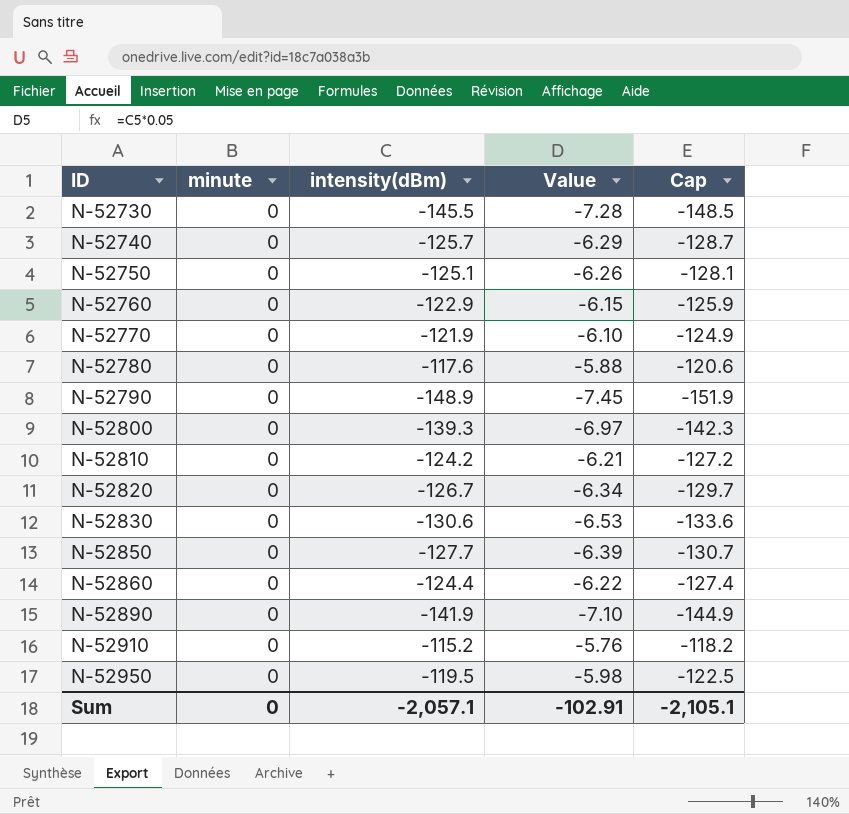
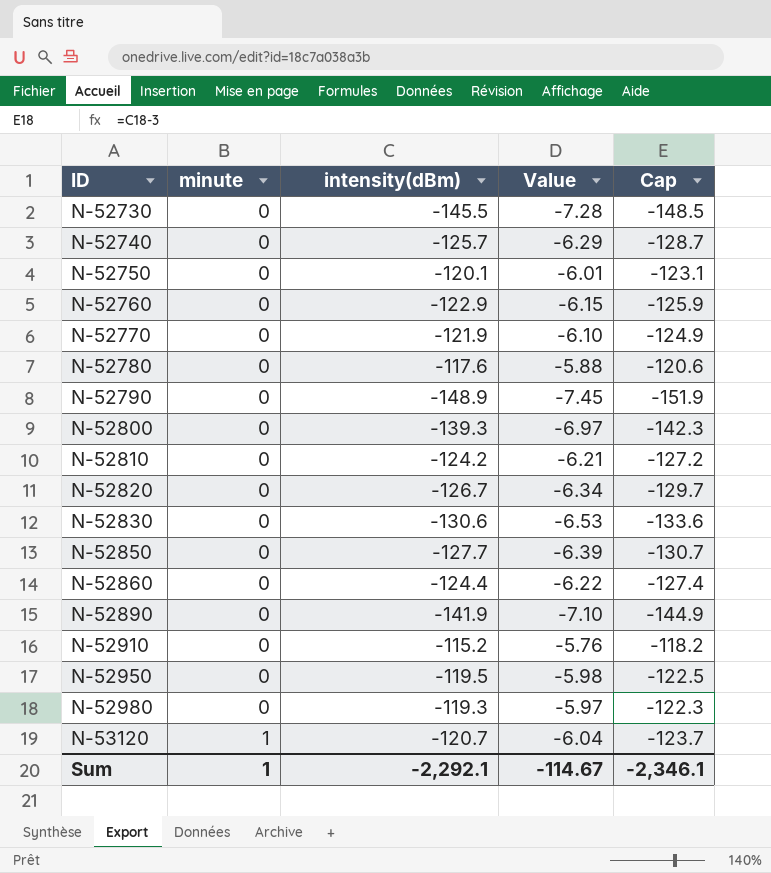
N-52750 | intensity(dBm): -125.1 -> -120.1
N-52750 | Value: -6.26 -> -6.01
N-52750 | Cap: -128.1 -> -123.1
row N-52980: none -> 0 | -119.3 | -5.97 | -122.3
row N-53120: none -> 1 | -120.7 | -6.04 | -123.7
Sum | minute: 0 -> 1
Sum | intensity(dBm): -2,057.1 -> -2,292.1
Sum | Value: -102.91 -> -114.67
Sum | Cap: -2,105.1 -> -2,346.1

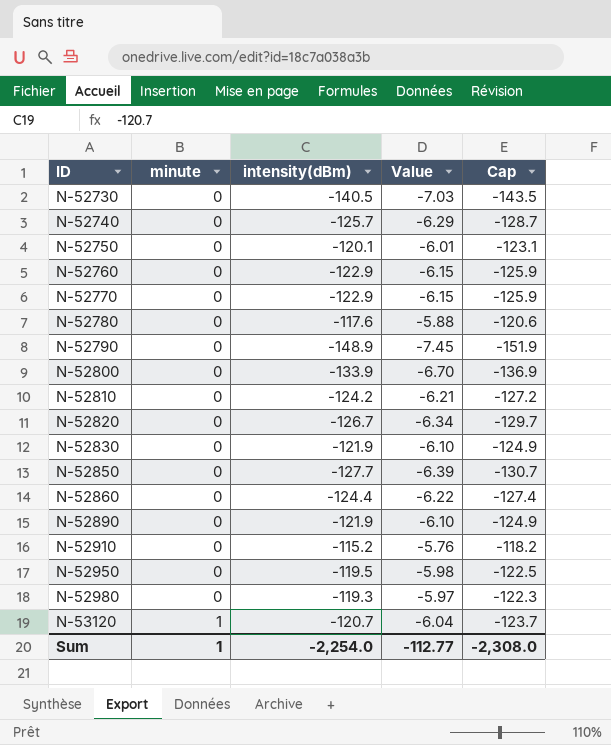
N-52730 | intensity(dBm): -145.5 -> -140.5
N-52730 | Value: -7.28 -> -7.03
N-52730 | Cap: -148.5 -> -143.5
N-52770 | intensity(dBm): -121.9 -> -122.9
N-52770 | Value: -6.10 -> -6.15
N-52770 | Cap: -124.9 -> -125.9
N-52800 | intensity(dBm): -139.3 -> -133.9
N-52800 | Value: -6.97 -> -6.70
N-52800 | Cap: -142.3 -> -136.9
N-52830 | intensity(dBm): -130.6 -> -121.9
N-52830 | Value: -6.53 -> -6.10
N-52830 | Cap: -133.6 -> -124.9
N-52890 | intensity(dBm): -141.9 -> -121.9
N-52890 | Value: -7.10 -> -6.10
N-52890 | Cap: -144.9 -> -124.9
Sum | intensity(dBm): -2,292.1 -> -2,254.0
Sum | Value: -114.67 -> -112.77
Sum | Cap: -2,346.1 -> -2,308.0

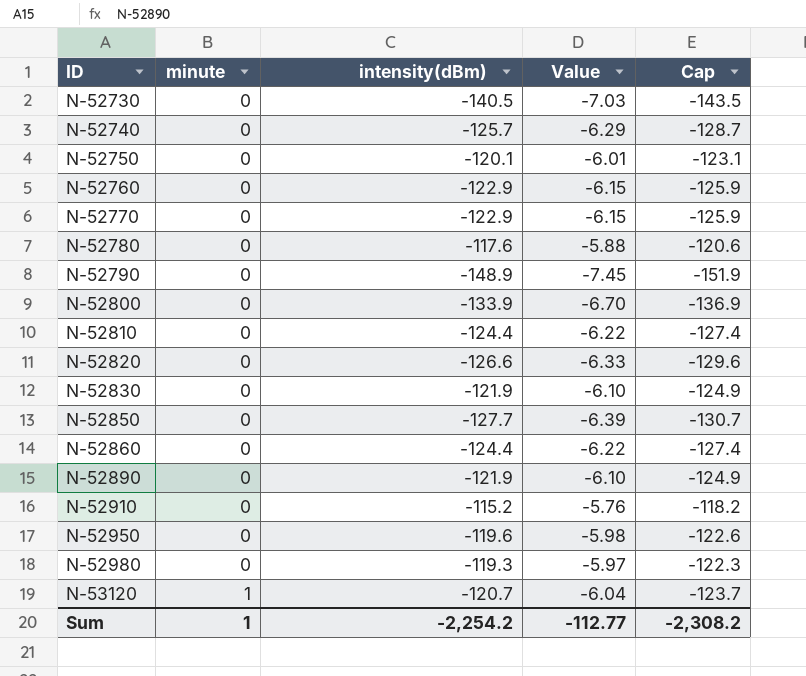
N-52810 | intensity(dBm): -124.2 -> -124.4
N-52810 | Value: -6.21 -> -6.22
N-52810 | Cap: -127.2 -> -127.4
N-52820 | intensity(dBm): -126.7 -> -126.6
N-52820 | Value: -6.34 -> -6.33
N-52820 | Cap: -129.7 -> -129.6
N-52950 | intensity(dBm): -119.5 -> -119.6
N-52950 | Cap: -122.5 -> -122.6
Sum | intensity(dBm): -2,254.0 -> -2,254.2
Sum | Cap: -2,308.0 -> -2,308.2

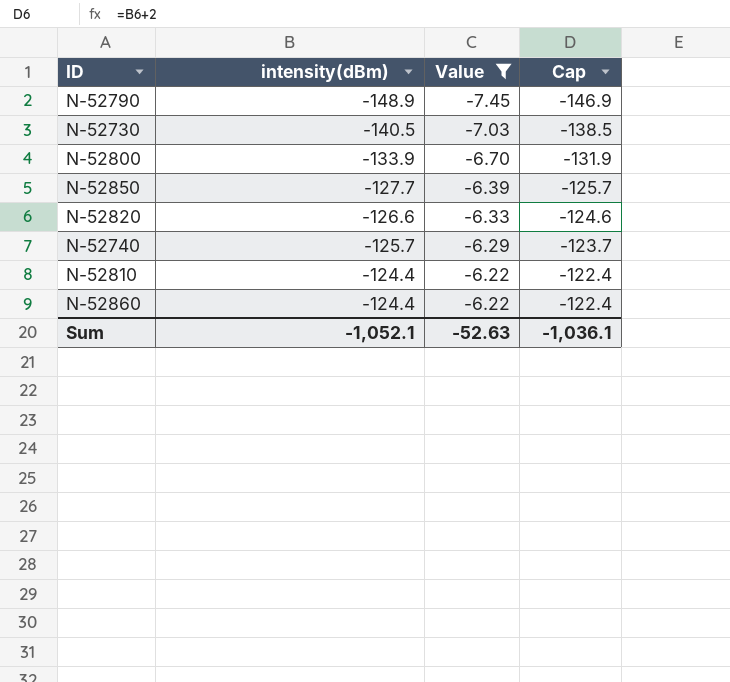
filter: none -> Value <= -6.22
row order: ID ascending -> intensity(dBm) ascending
column minute | position: 2 -> none
column Cap | formula: [intensity(dBm)] - 3 -> [intensity(dBm)] + 2
Sum | intensity(dBm): -2,254.2 -> -1,052.1
Sum | Value: -112.77 -> -52.63
Sum | Cap: -2,308.2 -> -1,036.1

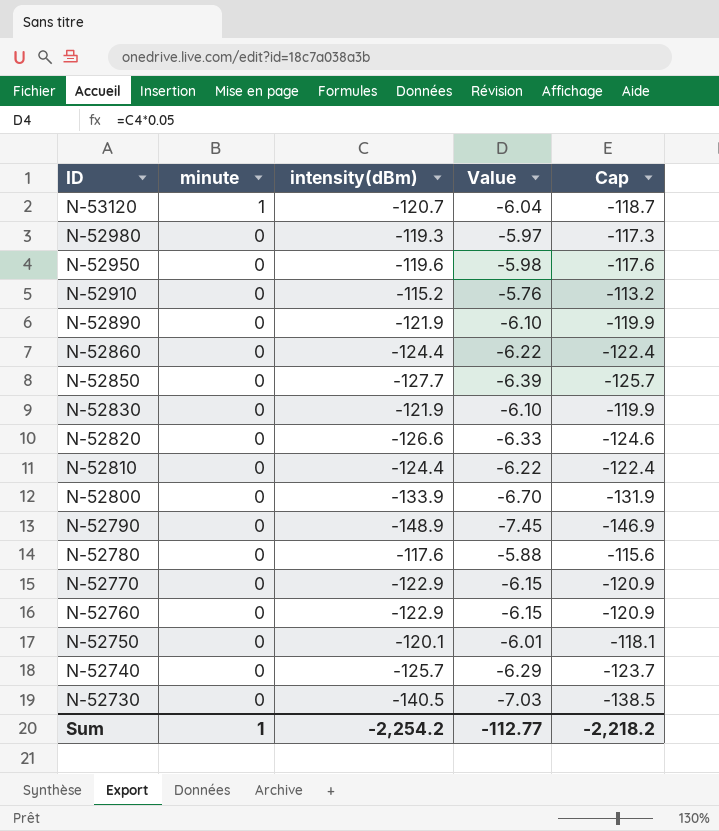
filter: Value <= -6.22 -> none
row order: intensity(dBm) ascending -> ID descending
column minute | position: none -> 2
Sum | intensity(dBm): -1,052.1 -> -2,254.2
Sum | Value: -52.63 -> -112.77
Sum | Cap: -1,036.1 -> -2,218.2

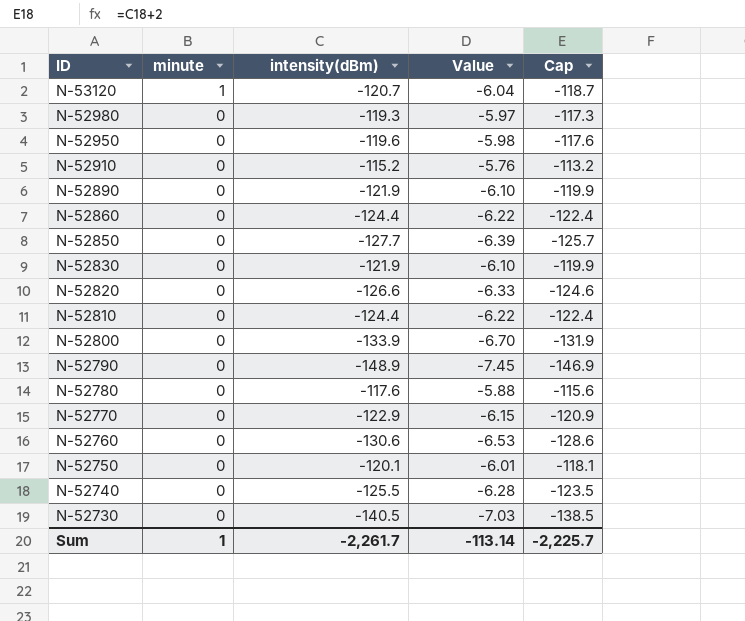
N-52760 | intensity(dBm): -122.9 -> -130.6
N-52760 | Value: -6.15 -> -6.53
N-52760 | Cap: -120.9 -> -128.6
N-52740 | intensity(dBm): -125.7 -> -125.5
N-52740 | Value: -6.29 -> -6.28
N-52740 | Cap: -123.7 -> -123.5
Sum | intensity(dBm): -2,254.2 -> -2,261.7
Sum | Value: -112.77 -> -113.14
Sum | Cap: -2,218.2 -> -2,225.7

